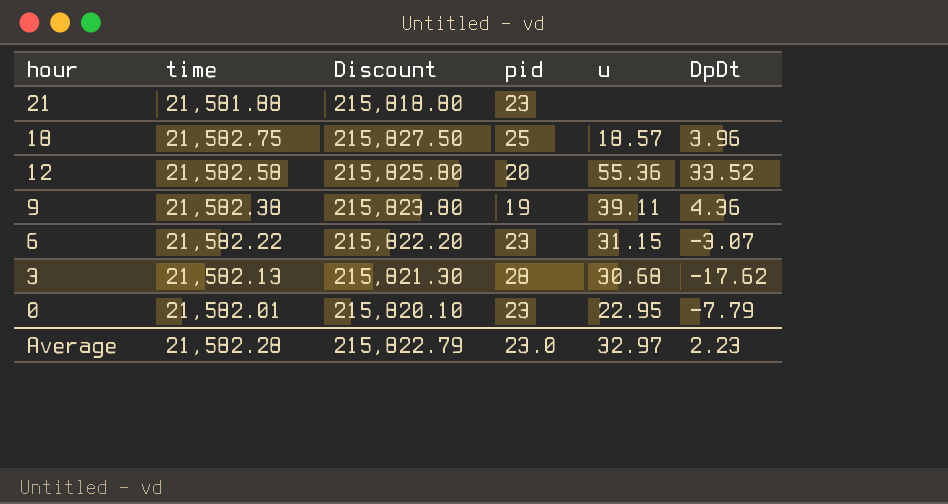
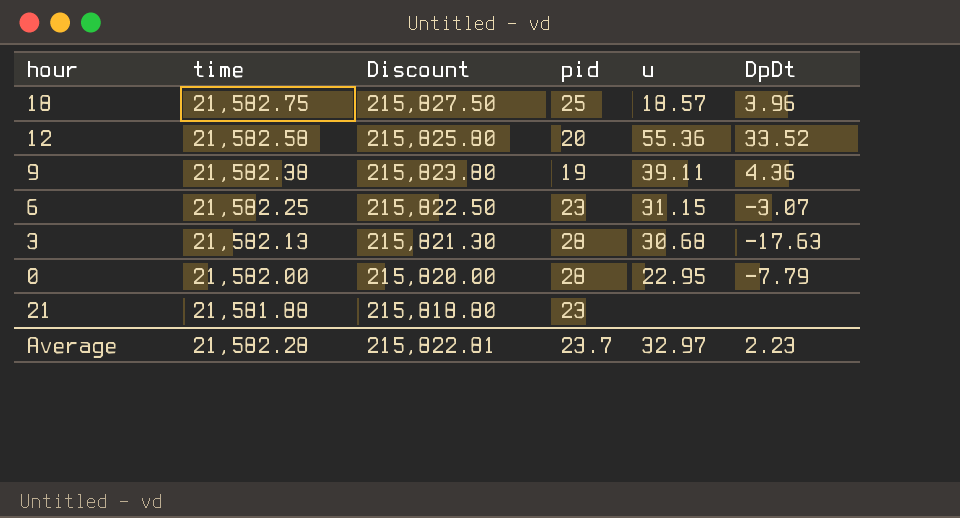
row order: hour descending -> time descending
6 | time: 21,582.22 -> 21,582.25
6 | Discount: 215,822.20 -> 215,822.50
3 | DpDt: -17.62 -> -17.63
0 | time: 21,582.01 -> 21,582.00
0 | Discount: 215,820.10 -> 215,820.00
0 | pid: 23 -> 28
Average | Discount: 215,822.79 -> 215,822.81
Average | pid: 23.0 -> 23.7

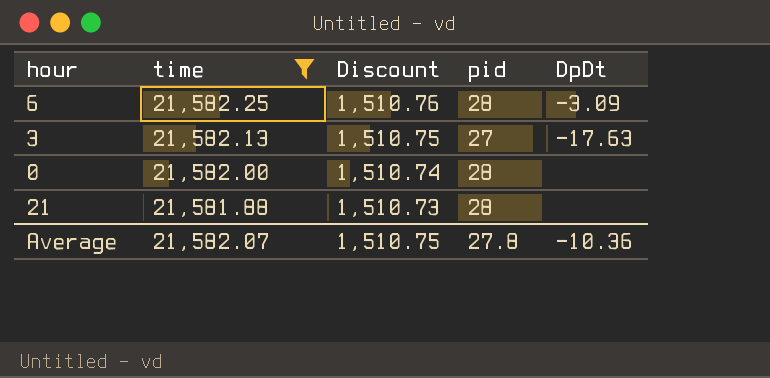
filter: none -> time <= 21,582.25
column u | position: 5 -> none
column Discount | formula: [time] * 10 -> [time] * 0.07
6 | pid: 23 -> 28
6 | DpDt: -3.07 -> -3.09
3 | pid: 28 -> 27
0 | DpDt: -7.79 -> none
21 | pid: 23 -> 28
Average | time: 21,582.28 -> 21,582.07
Average | Discount: 215,822.81 -> 1,510.75
Average | pid: 23.7 -> 27.8
Average | DpDt: 2.23 -> -10.36

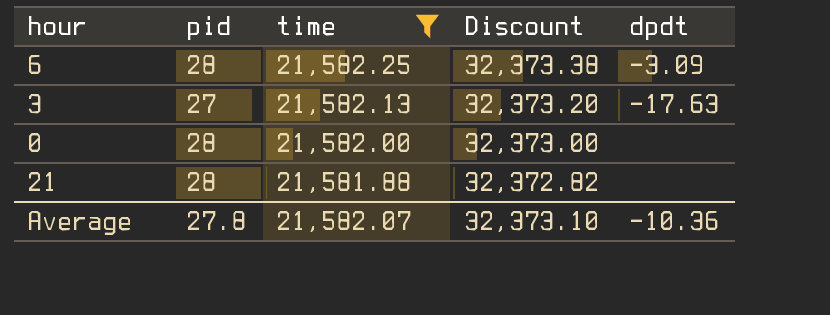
column pid | position: 4 -> 2
column Discount | formula: [time] * 0.07 -> [time] * 1.5
column name: DpDt -> dpdt
Average | Discount: 1,510.75 -> 32,373.10

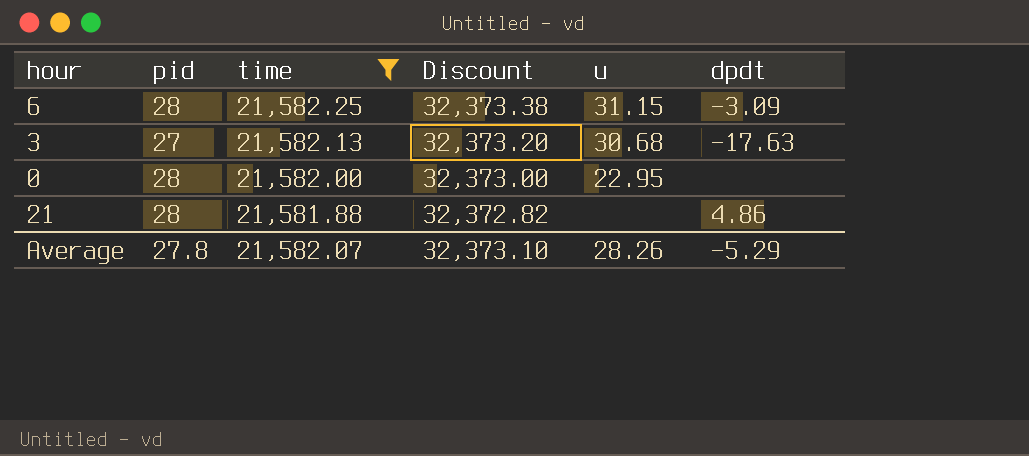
column u | position: none -> 5
21 | dpdt: none -> 4.86
Average | dpdt: -10.36 -> -5.29

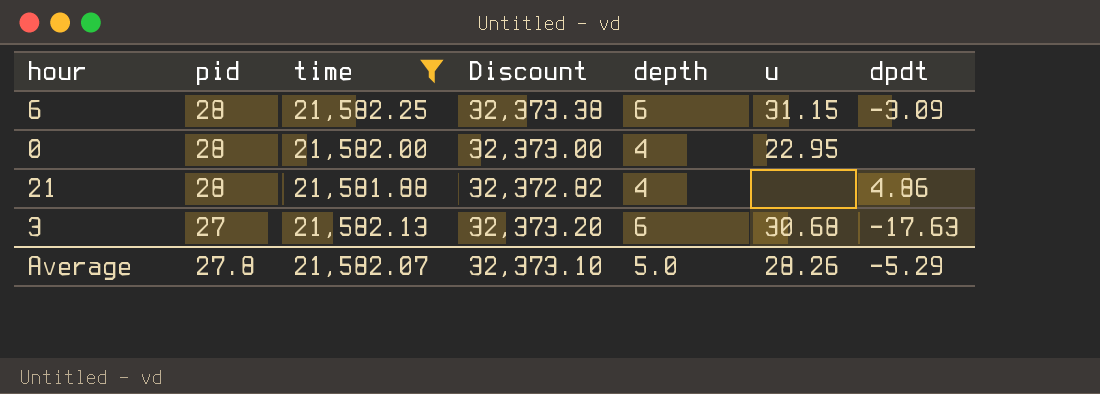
row order: time descending -> pid descending
column depth | position: none -> 5

